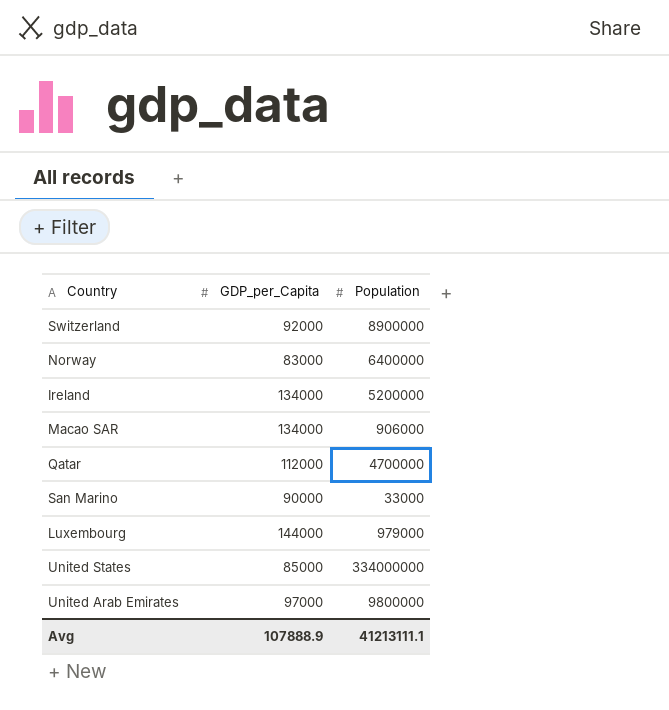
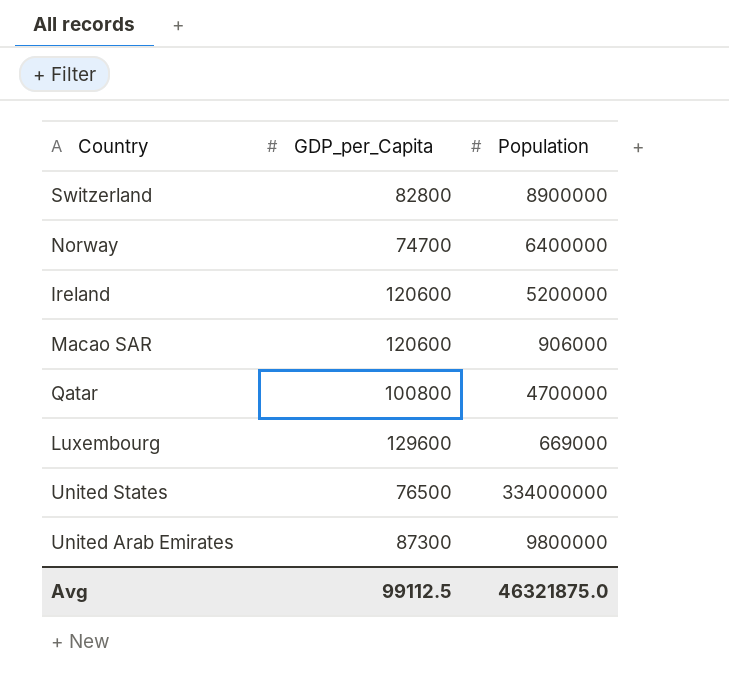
row San Marino: 90000 | 33000 -> none
Switzerland | GDP_per_Capita: 92000 -> 82800
Norway | GDP_per_Capita: 83000 -> 74700
Ireland | GDP_per_Capita: 134000 -> 120600
Macao SAR | GDP_per_Capita: 134000 -> 120600
Qatar | GDP_per_Capita: 112000 -> 100800
Luxembourg | GDP_per_Capita: 144000 -> 129600
Luxembourg | Population: 979000 -> 669000
United States | GDP_per_Capita: 85000 -> 76500
United Arab Emirates | GDP_per_Capita: 97000 -> 87300
Avg | GDP_per_Capita: 107888.9 -> 99112.5
Avg | Population: 41213111.1 -> 46321875.0

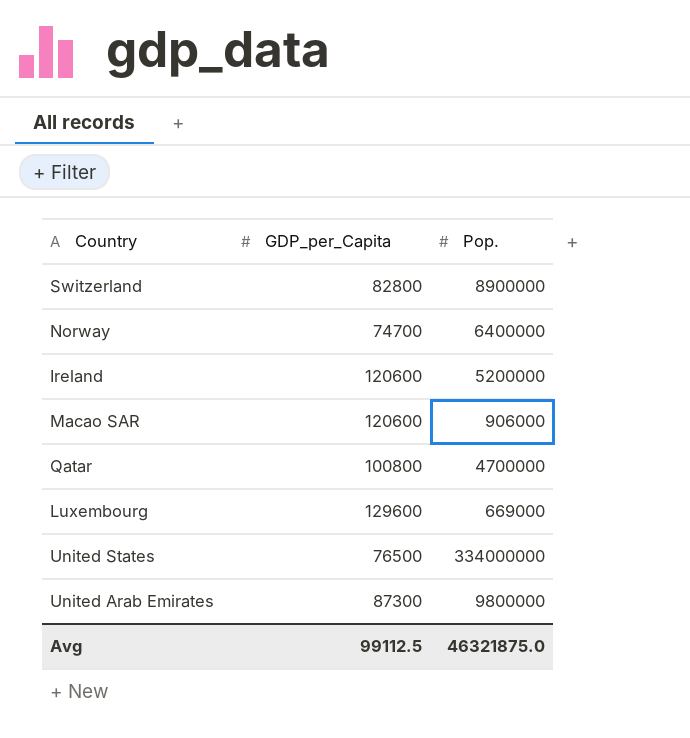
column name: Population -> Pop.

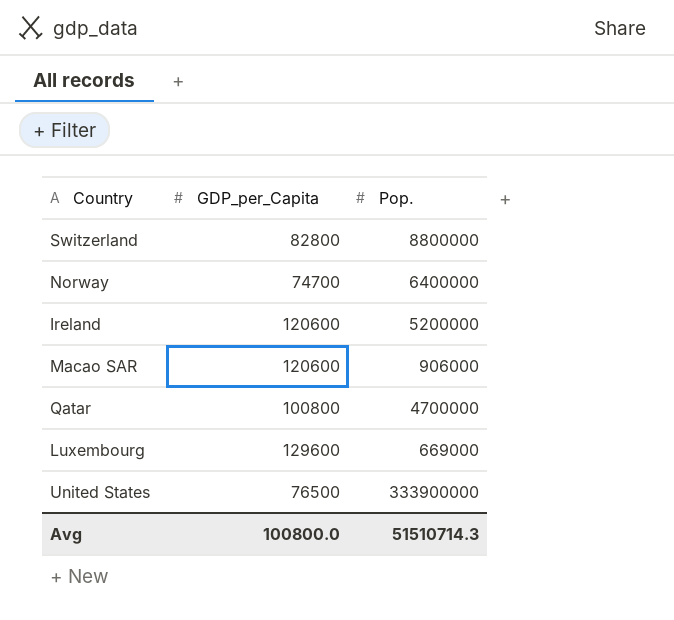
row United Arab Emirates: 87300 | 9800000 -> none
Switzerland | Pop.: 8900000 -> 8800000
United States | Pop.: 334000000 -> 333900000
Avg | GDP_per_Capita: 99112.5 -> 100800.0
Avg | Pop.: 46321875.0 -> 51510714.3

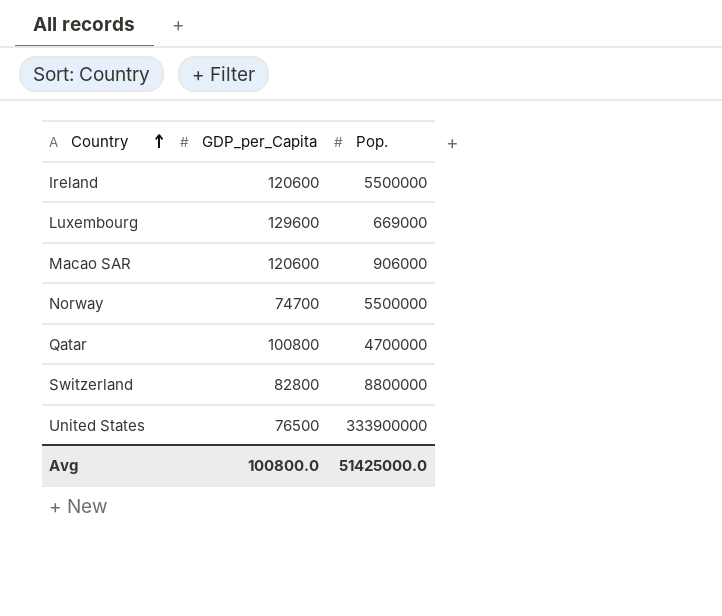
row order: none -> Country ascending
Ireland | Pop.: 5200000 -> 5500000
Norway | Pop.: 6400000 -> 5500000
Avg | Pop.: 51510714.3 -> 51425000.0

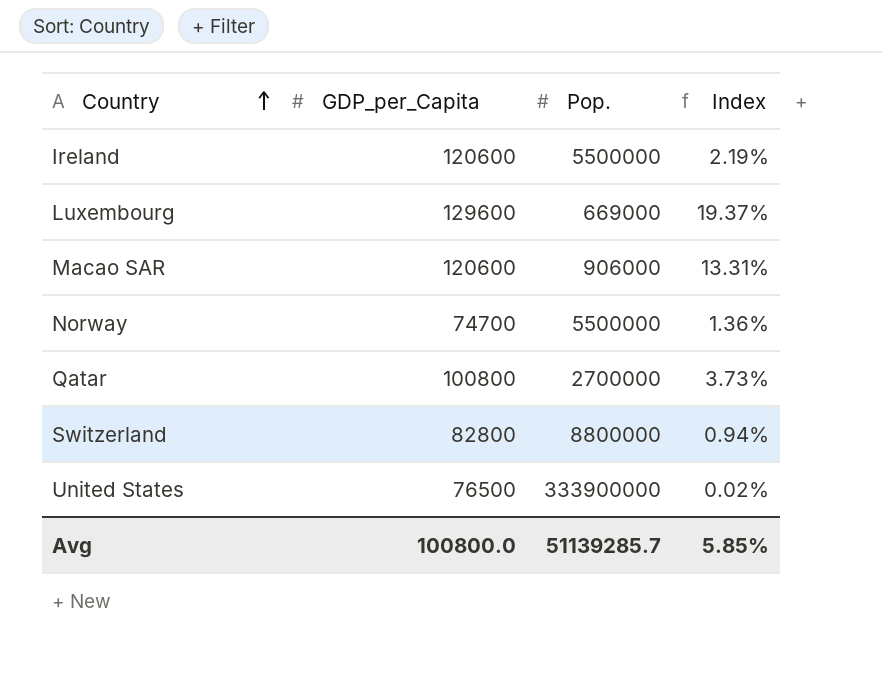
column Index | formula: none -> [GDP_per_Capita] / [Pop.]
Qatar | Pop.: 4700000 -> 2700000
Avg | Pop.: 51425000.0 -> 51139285.7

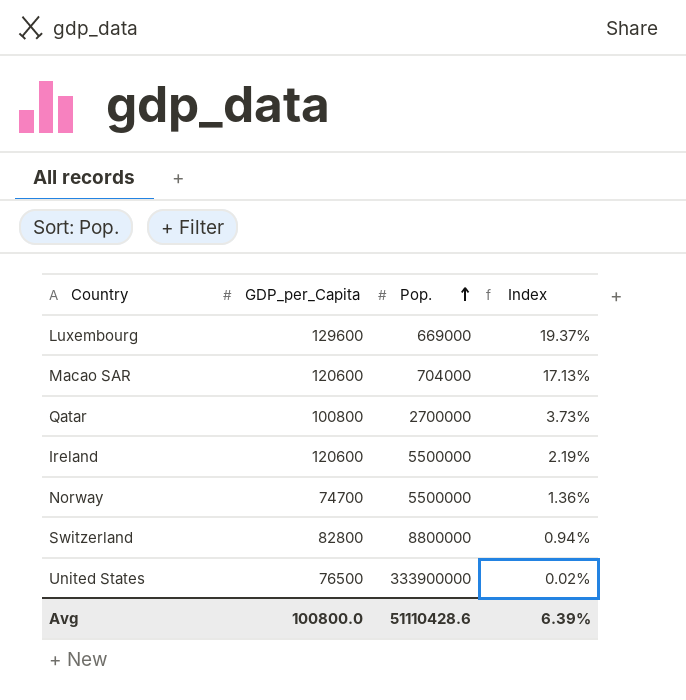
row order: Country ascending -> Pop. ascending
Macao SAR | Pop.: 906000 -> 704000
Macao SAR | Index: 13.31% -> 17.13%
Avg | Pop.: 51139285.7 -> 51110428.6
Avg | Index: 5.85% -> 6.39%

